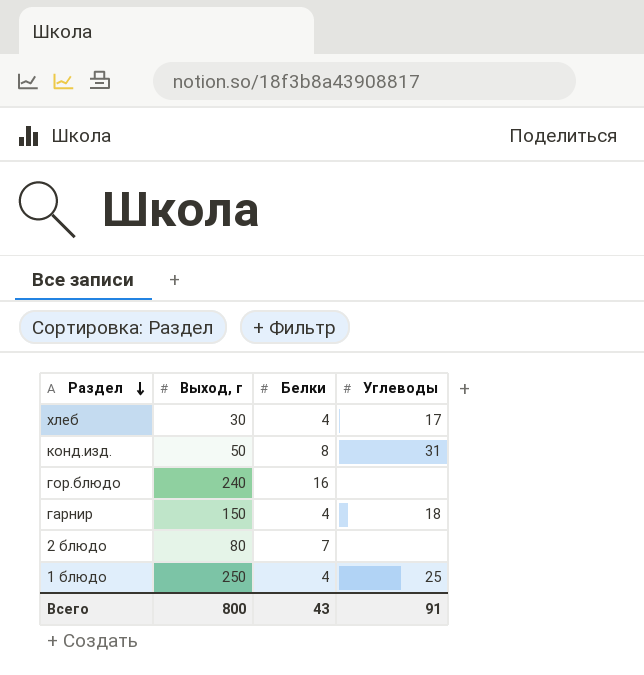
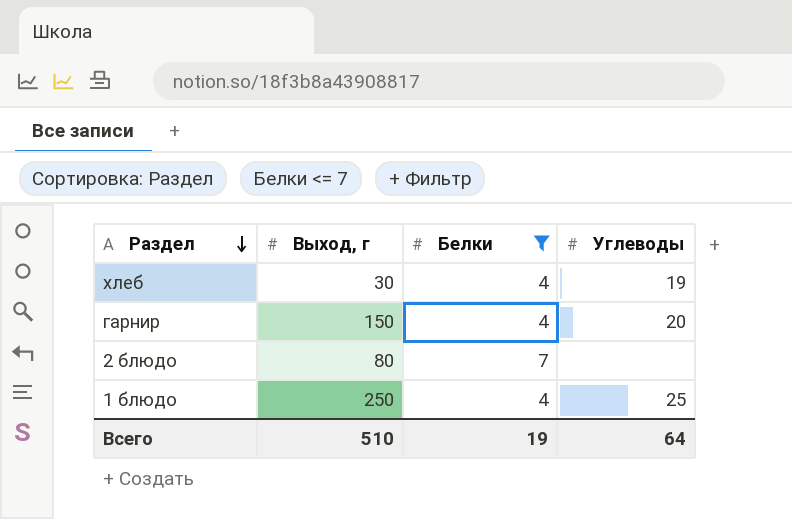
filter: none -> Белки <= 7
хлеб | Углеводы: 17 -> 19
гарнир | Углеводы: 18 -> 20
Всего | Выход, г: 800 -> 510
Всего | Белки: 43 -> 19
Всего | Углеводы: 91 -> 64

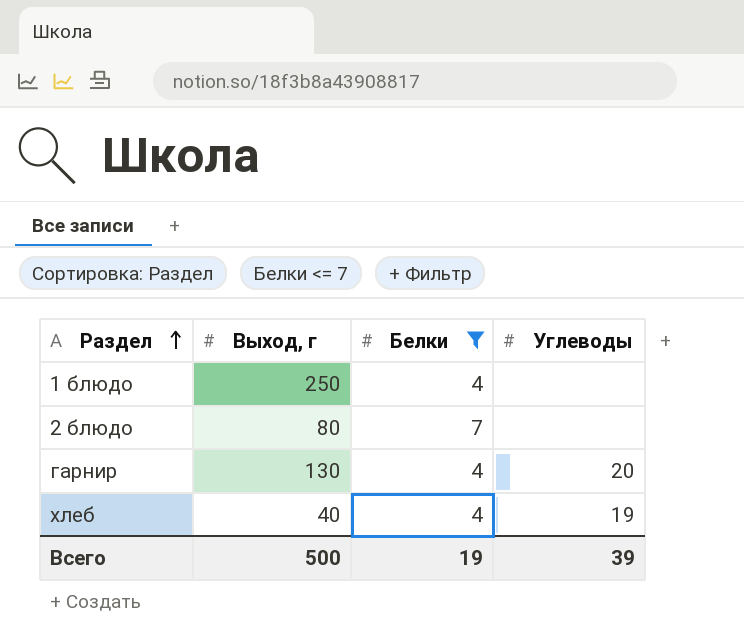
row order: Раздел descending -> Раздел ascending
1 блюдо | Углеводы: 25 -> none
гарнир | Выход, г: 150 -> 130
хлеб | Выход, г: 30 -> 40
Всего | Выход, г: 510 -> 500
Всего | Углеводы: 64 -> 39

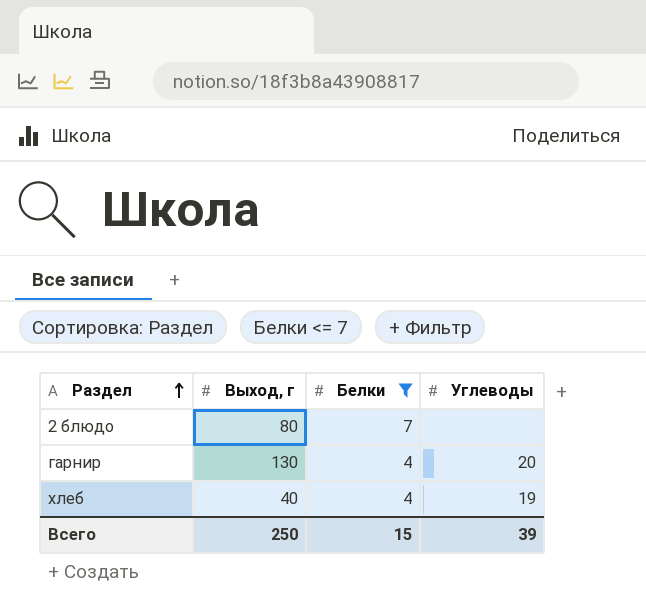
row 1 блюдо: 250 | 4 | none -> none
Всего | Выход, г: 500 -> 250
Всего | Белки: 19 -> 15

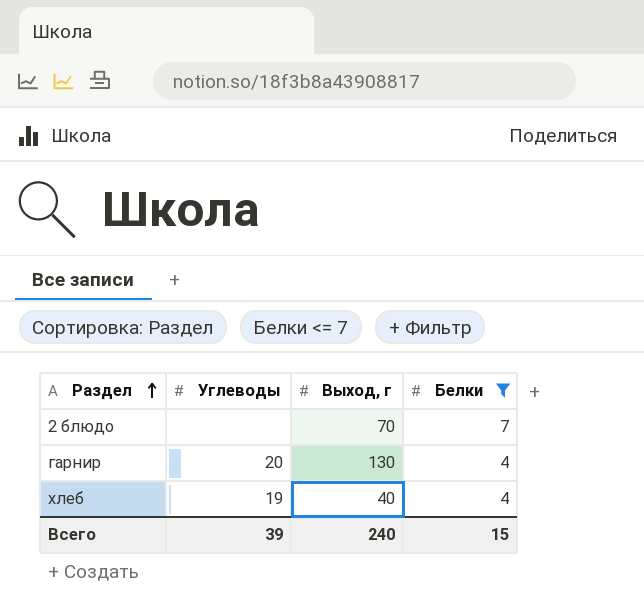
column Углеводы | position: 4 -> 2
2 блюдо | Выход, г: 80 -> 70
Всего | Выход, г: 250 -> 240

